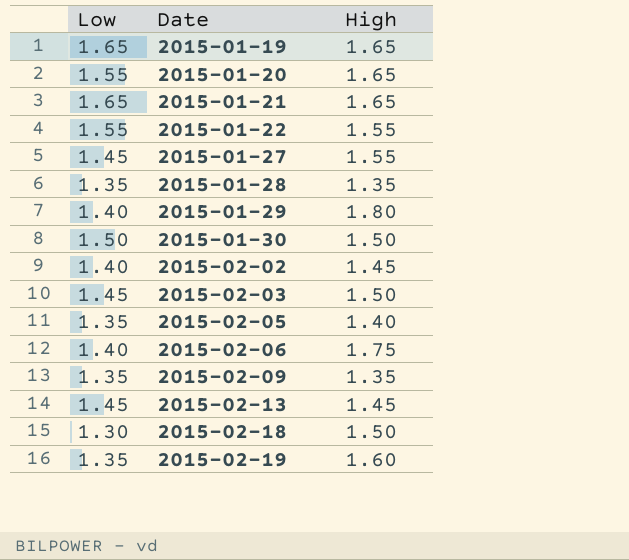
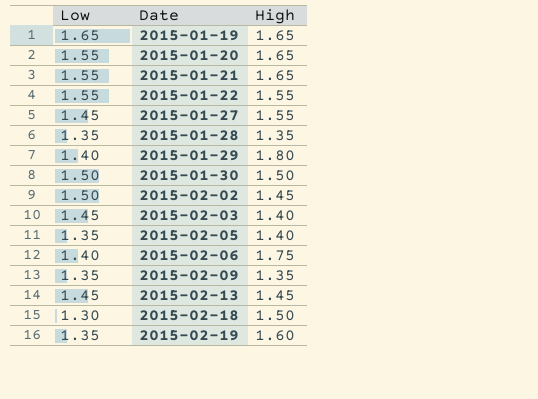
2015-01-21 | Low: 1.65 -> 1.55
2015-02-02 | Low: 1.40 -> 1.50
2015-02-03 | High: 1.50 -> 1.40

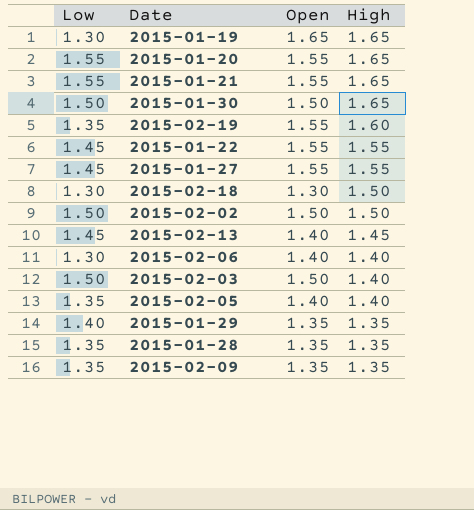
row order: Date ascending -> High descending
column Open | position: none -> 3
2015-01-19 | Low: 1.65 -> 1.30
2015-01-30 | High: 1.50 -> 1.65
2015-01-22 | Low: 1.55 -> 1.45
2015-02-02 | High: 1.45 -> 1.50
2015-02-06 | Low: 1.40 -> 1.30
2015-02-06 | High: 1.75 -> 1.40
2015-02-03 | Low: 1.45 -> 1.50
2015-01-29 | High: 1.80 -> 1.35

